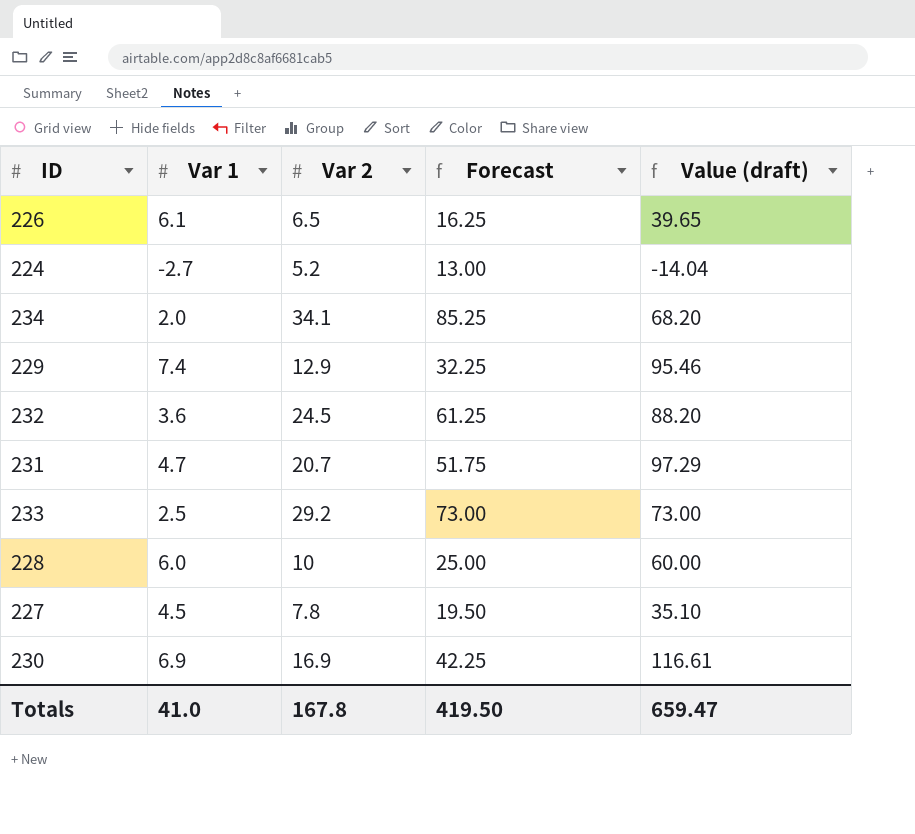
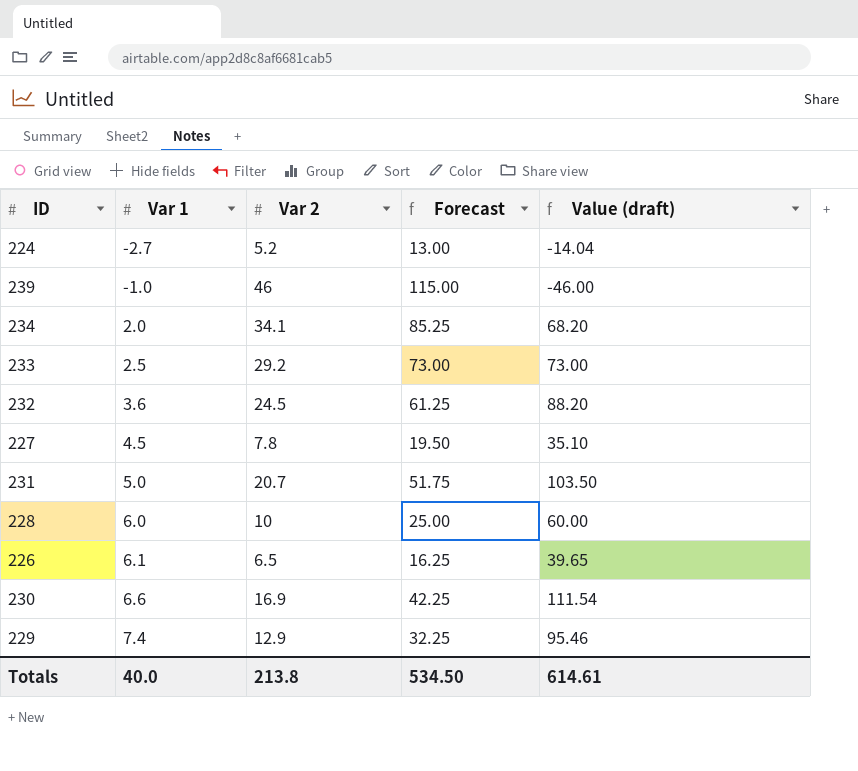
row order: none -> Var 1 ascending
row 239: none -> -1.0 | 46 | 115.00 | -46.00
231 | Var 1: 4.7 -> 5.0
231 | Value (draft): 97.29 -> 103.50
230 | Var 1: 6.9 -> 6.6
230 | Value (draft): 116.61 -> 111.54
Totals | Var 1: 41.0 -> 40.0
Totals | Var 2: 167.8 -> 213.8
Totals | Forecast: 419.50 -> 534.50
Totals | Value (draft): 659.47 -> 614.61

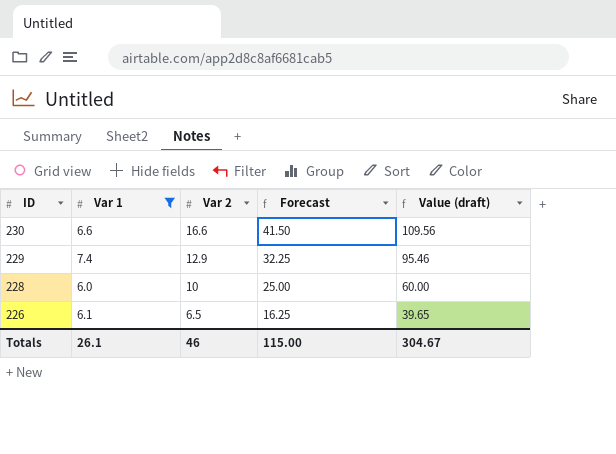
filter: none -> Var 1 >= 6.0
row order: Var 1 ascending -> ID descending
230 | Var 2: 16.9 -> 16.6
230 | Forecast: 42.25 -> 41.50
230 | Value (draft): 111.54 -> 109.56
Totals | Var 1: 40.0 -> 26.1
Totals | Var 2: 213.8 -> 46
Totals | Forecast: 534.50 -> 115.00
Totals | Value (draft): 614.61 -> 304.67

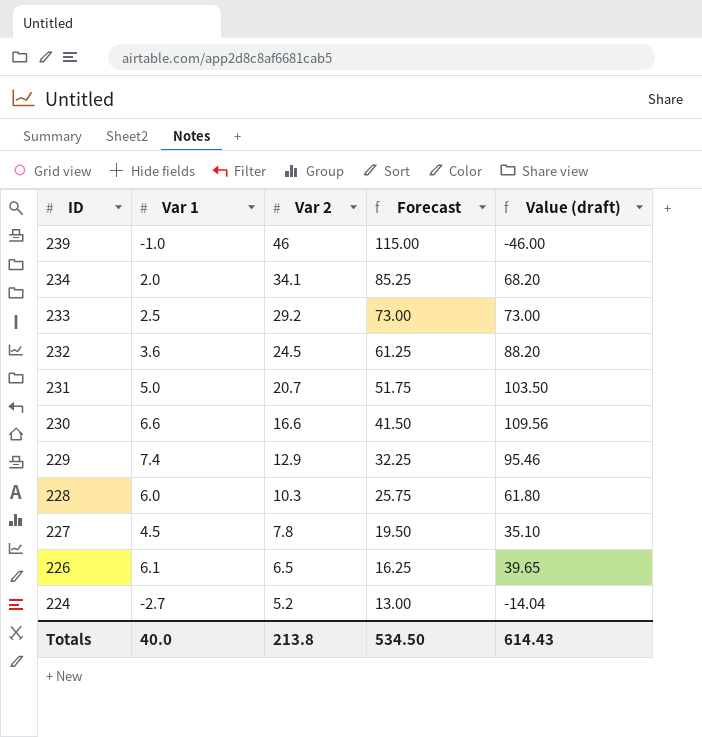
filter: Var 1 >= 6.0 -> none
228 | Var 2: 10 -> 10.3
228 | Forecast: 25.00 -> 25.75
228 | Value (draft): 60.00 -> 61.80
Totals | Var 1: 26.1 -> 40.0
Totals | Var 2: 46 -> 213.8
Totals | Forecast: 115.00 -> 534.50
Totals | Value (draft): 304.67 -> 614.43

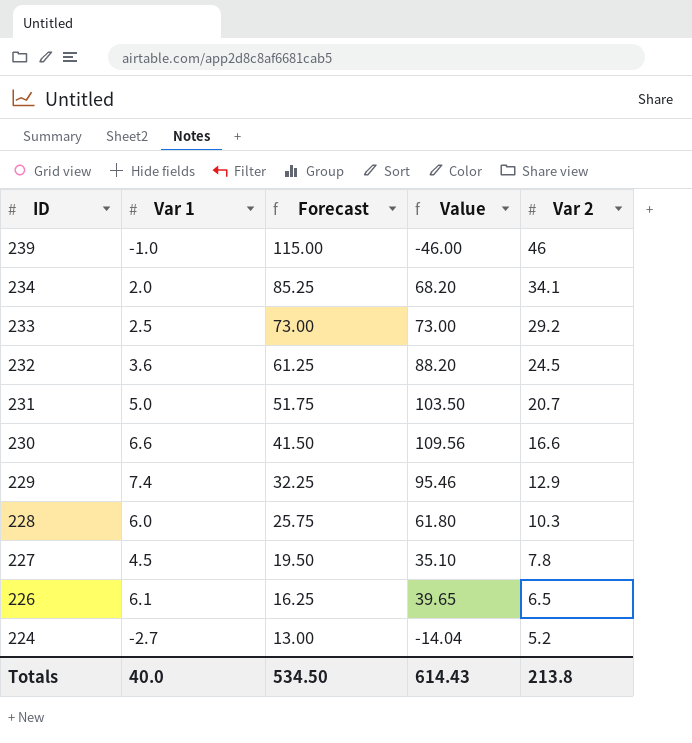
column name: Value (draft) -> Value
column Var 2 | position: 3 -> 5

